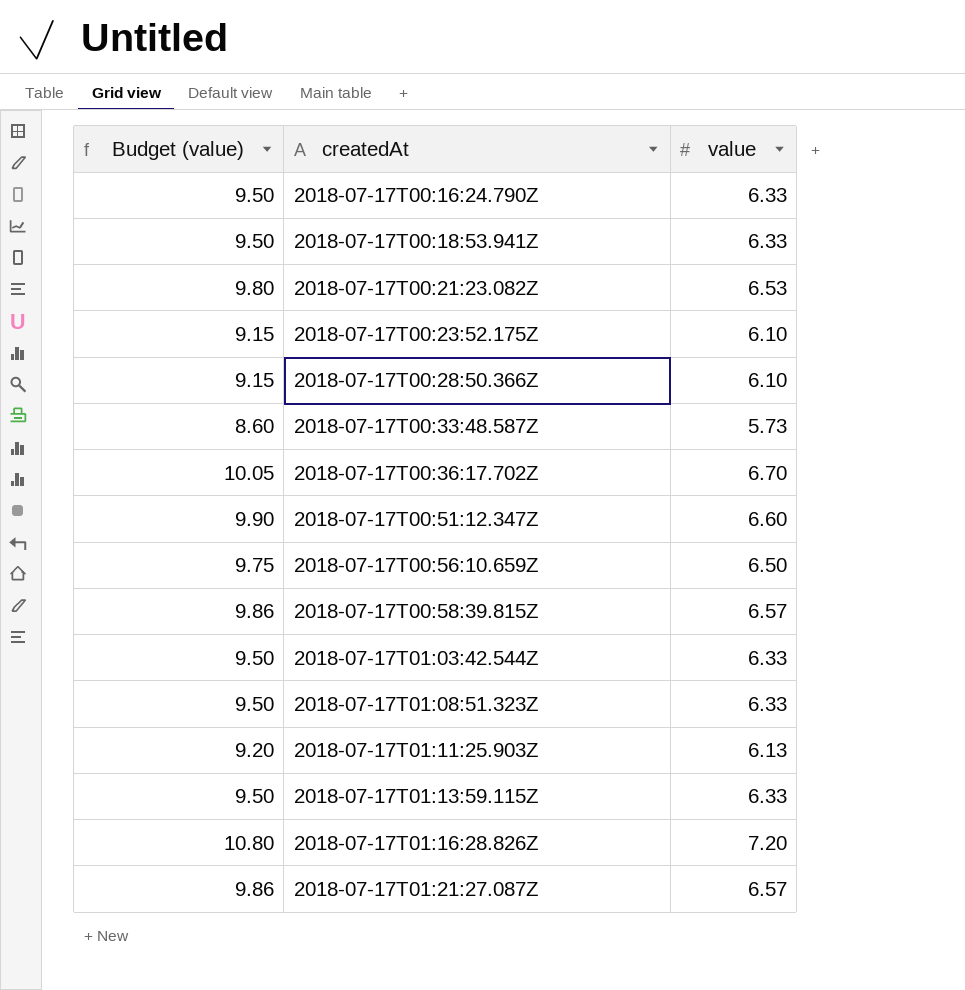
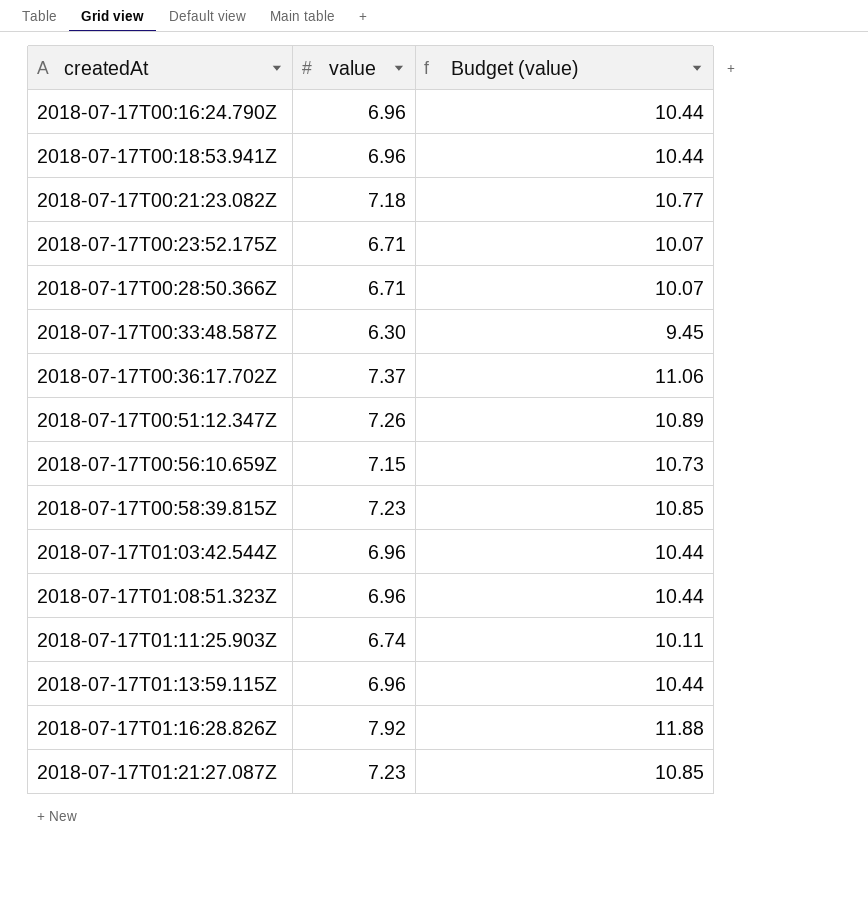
column Budget (value) | position: 1 -> 3
2018-07-17T00:16:24.790Z | value: 6.33 -> 6.96
2018-07-17T00:16:24.790Z | Budget (value): 9.50 -> 10.44
2018-07-17T00:18:53.941Z | value: 6.33 -> 6.96
2018-07-17T00:18:53.941Z | Budget (value): 9.50 -> 10.44
2018-07-17T00:21:23.082Z | value: 6.53 -> 7.18
2018-07-17T00:21:23.082Z | Budget (value): 9.80 -> 10.77
2018-07-17T00:23:52.175Z | value: 6.10 -> 6.71
2018-07-17T00:23:52.175Z | Budget (value): 9.15 -> 10.07
2018-07-17T00:28:50.366Z | value: 6.10 -> 6.71
2018-07-17T00:28:50.366Z | Budget (value): 9.15 -> 10.07
2018-07-17T00:33:48.587Z | value: 5.73 -> 6.30
2018-07-17T00:33:48.587Z | Budget (value): 8.60 -> 9.45
2018-07-17T00:36:17.702Z | value: 6.70 -> 7.37
2018-07-17T00:36:17.702Z | Budget (value): 10.05 -> 11.06
2018-07-17T00:51:12.347Z | value: 6.60 -> 7.26
2018-07-17T00:51:12.347Z | Budget (value): 9.90 -> 10.89
2018-07-17T00:56:10.659Z | value: 6.50 -> 7.15
2018-07-17T00:56:10.659Z | Budget (value): 9.75 -> 10.73
2018-07-17T00:58:39.815Z | value: 6.57 -> 7.23
2018-07-17T00:58:39.815Z | Budget (value): 9.86 -> 10.85
2018-07-17T01:03:42.544Z | value: 6.33 -> 6.96
2018-07-17T01:03:42.544Z | Budget (value): 9.50 -> 10.44
2018-07-17T01:08:51.323Z | value: 6.33 -> 6.96
2018-07-17T01:08:51.323Z | Budget (value): 9.50 -> 10.44
2018-07-17T01:11:25.903Z | value: 6.13 -> 6.74
2018-07-17T01:11:25.903Z | Budget (value): 9.20 -> 10.11
2018-07-17T01:13:59.115Z | value: 6.33 -> 6.96
2018-07-17T01:13:59.115Z | Budget (value): 9.50 -> 10.44
2018-07-17T01:16:28.826Z | value: 7.20 -> 7.92
2018-07-17T01:16:28.826Z | Budget (value): 10.80 -> 11.88
2018-07-17T01:21:27.087Z | value: 6.57 -> 7.23
2018-07-17T01:21:27.087Z | Budget (value): 9.86 -> 10.85

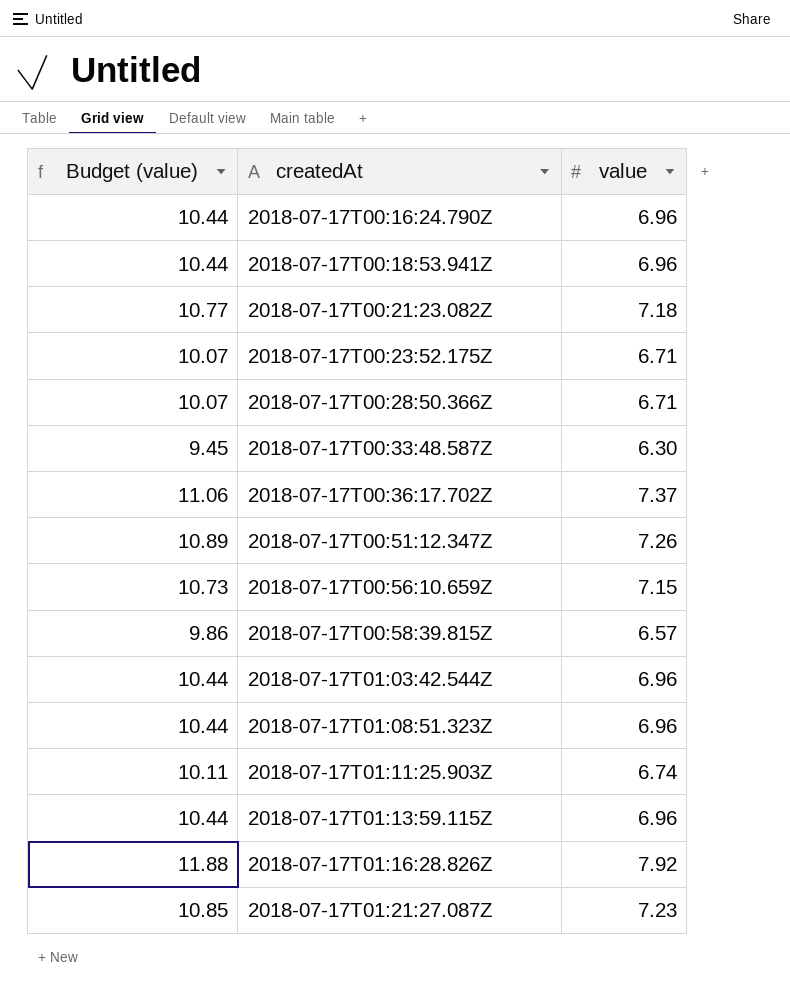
column Budget (value) | position: 3 -> 1
2018-07-17T00:58:39.815Z | Budget (value): 10.85 -> 9.86
2018-07-17T00:58:39.815Z | value: 7.23 -> 6.57

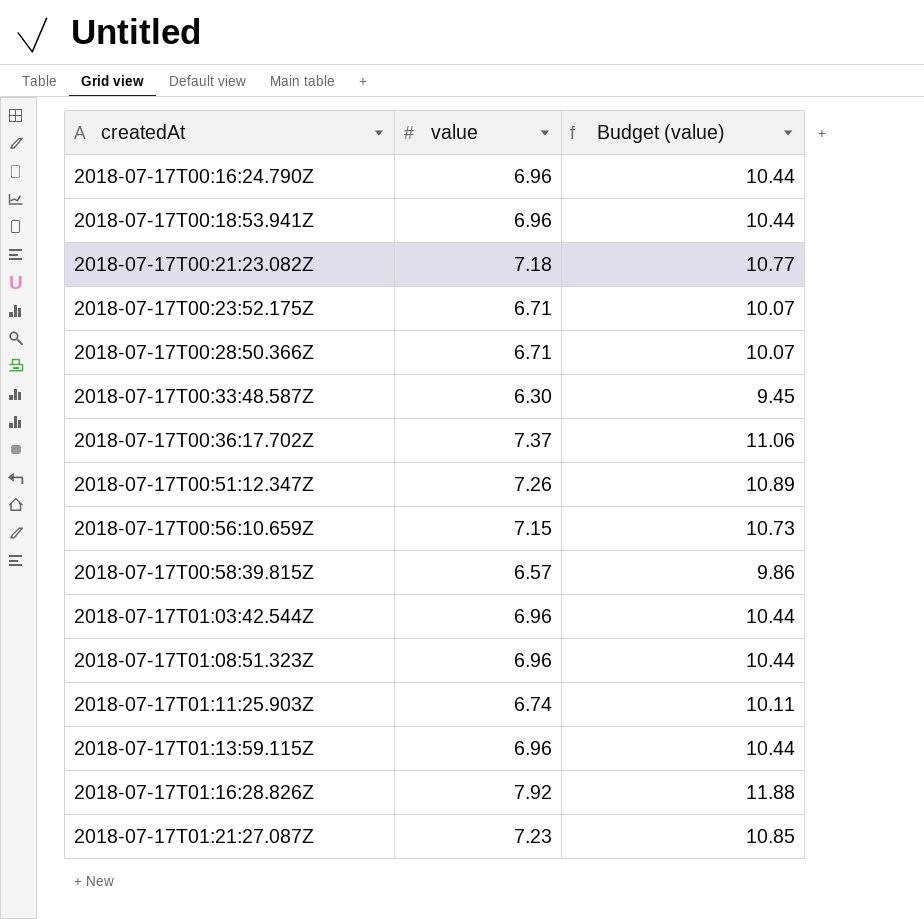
column Budget (value) | position: 1 -> 3

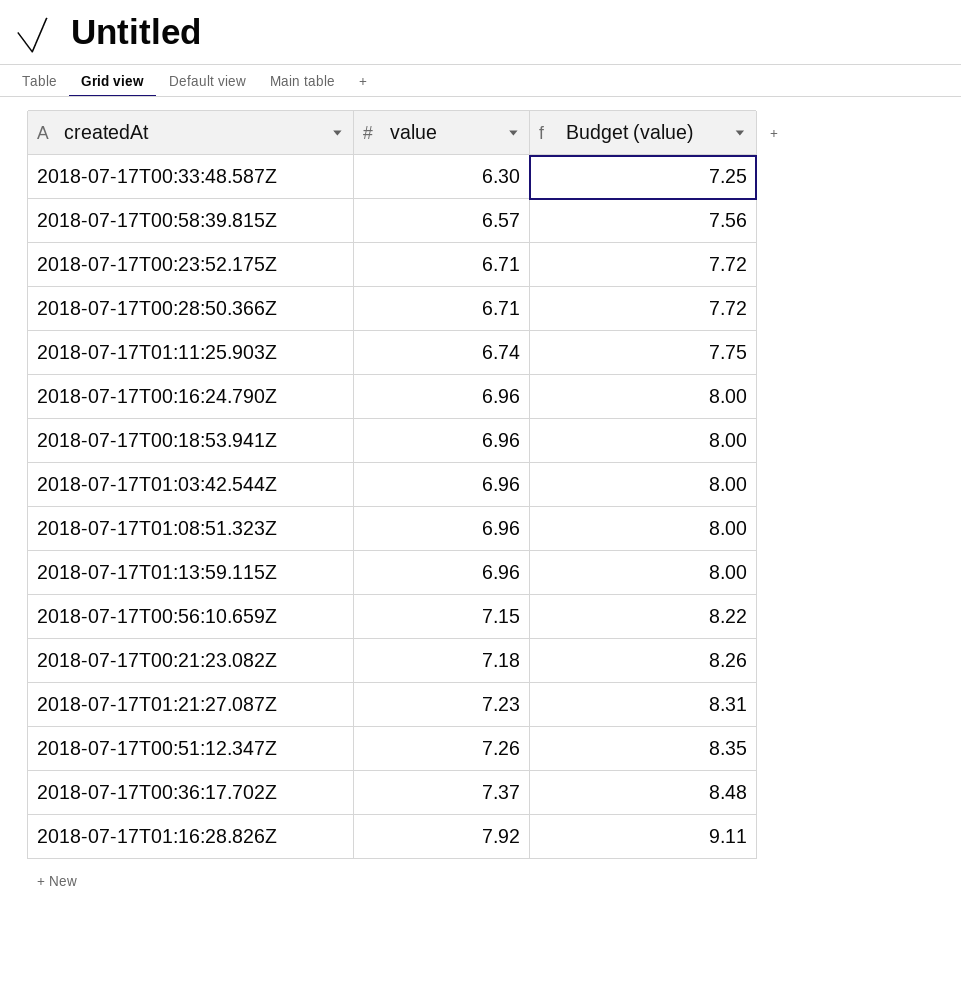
row order: createdAt ascending -> value ascending
column Budget (value) | formula: [value] * 1.5 -> [value] * 1.15

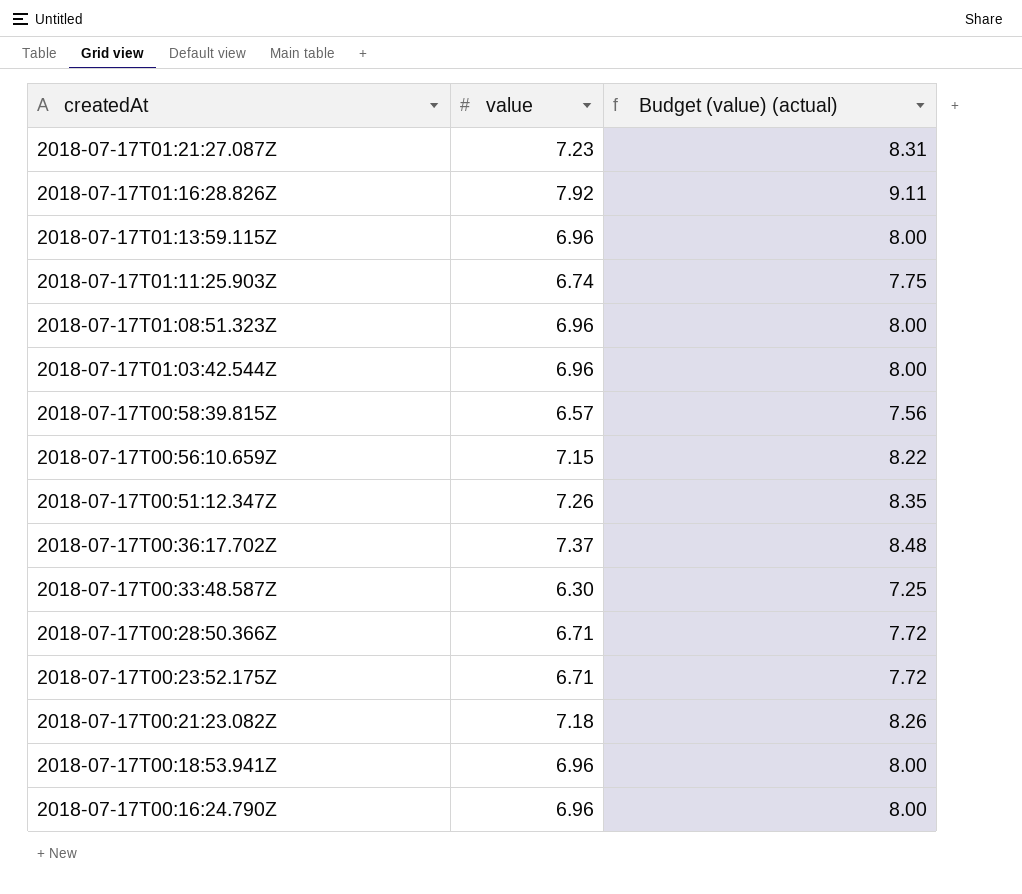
row order: value ascending -> createdAt descending
column name: Budget (value) -> Budget (value) (actual)

